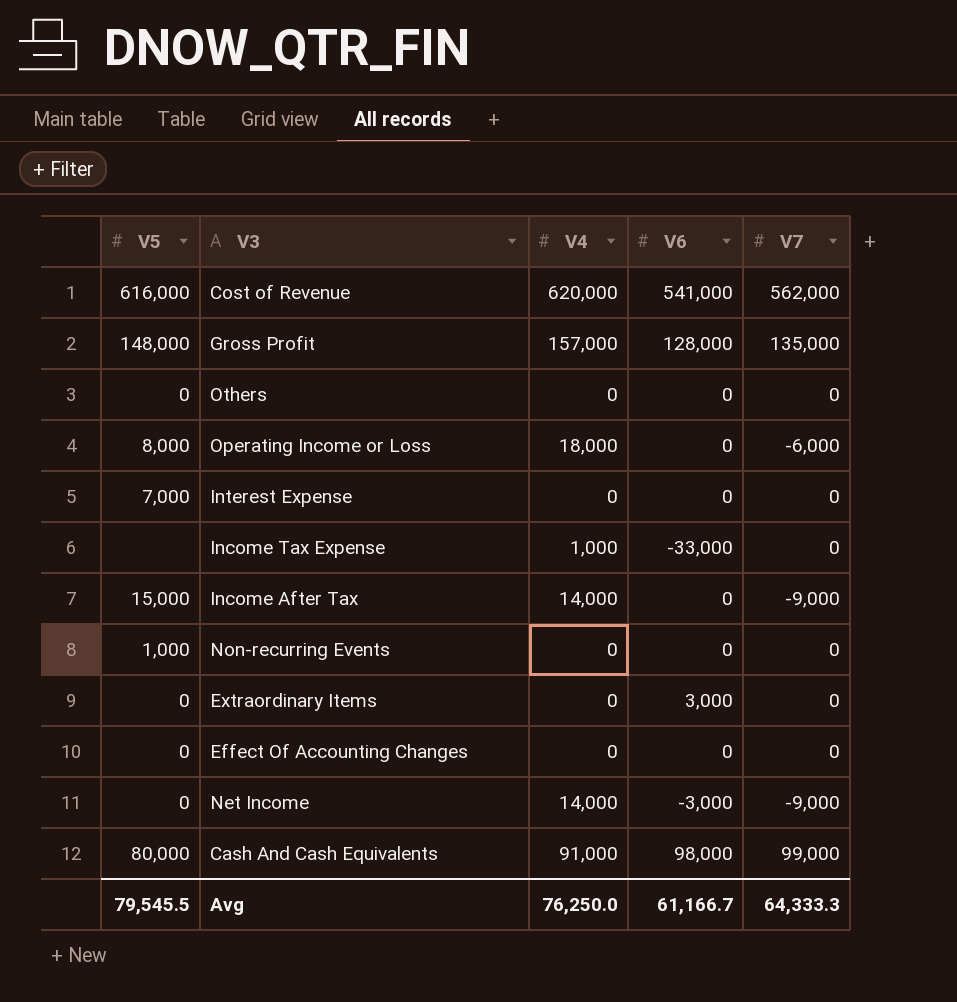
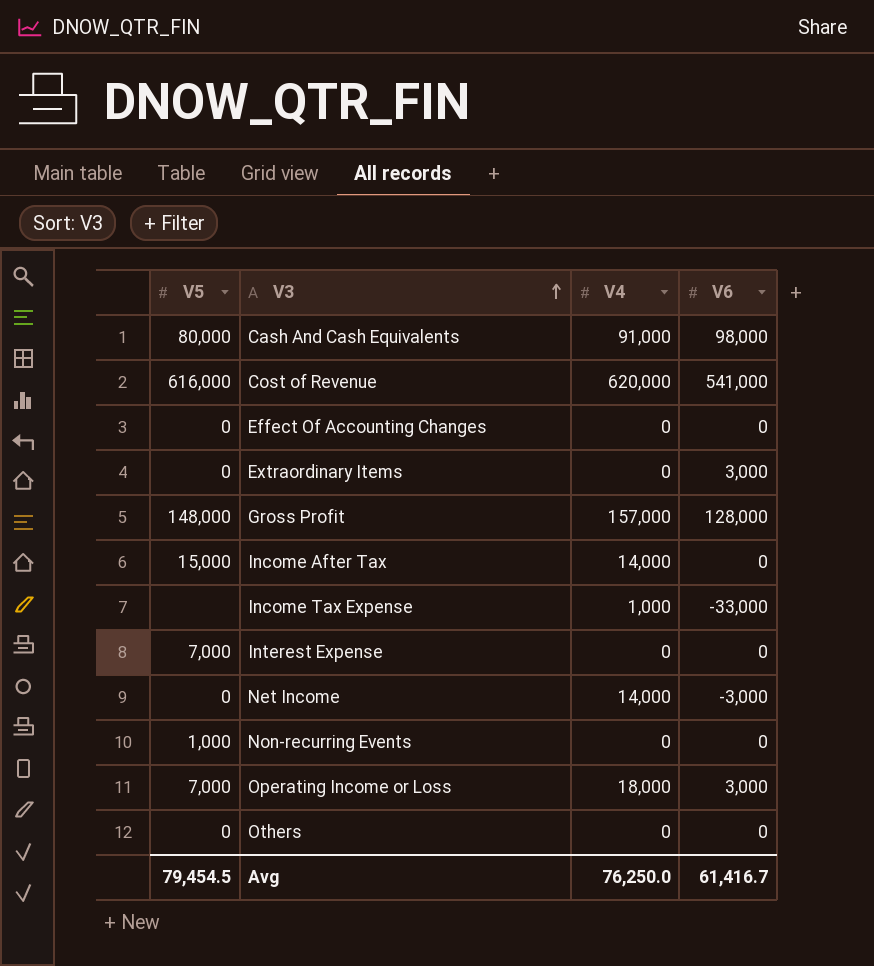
row order: none -> V3 ascending
column V7 | position: 5 -> none
Operating Income or Loss | V5: 8,000 -> 7,000
Operating Income or Loss | V6: 0 -> 3,000
Avg | V5: 79,545.5 -> 79,454.5
Avg | V6: 61,166.7 -> 61,416.7

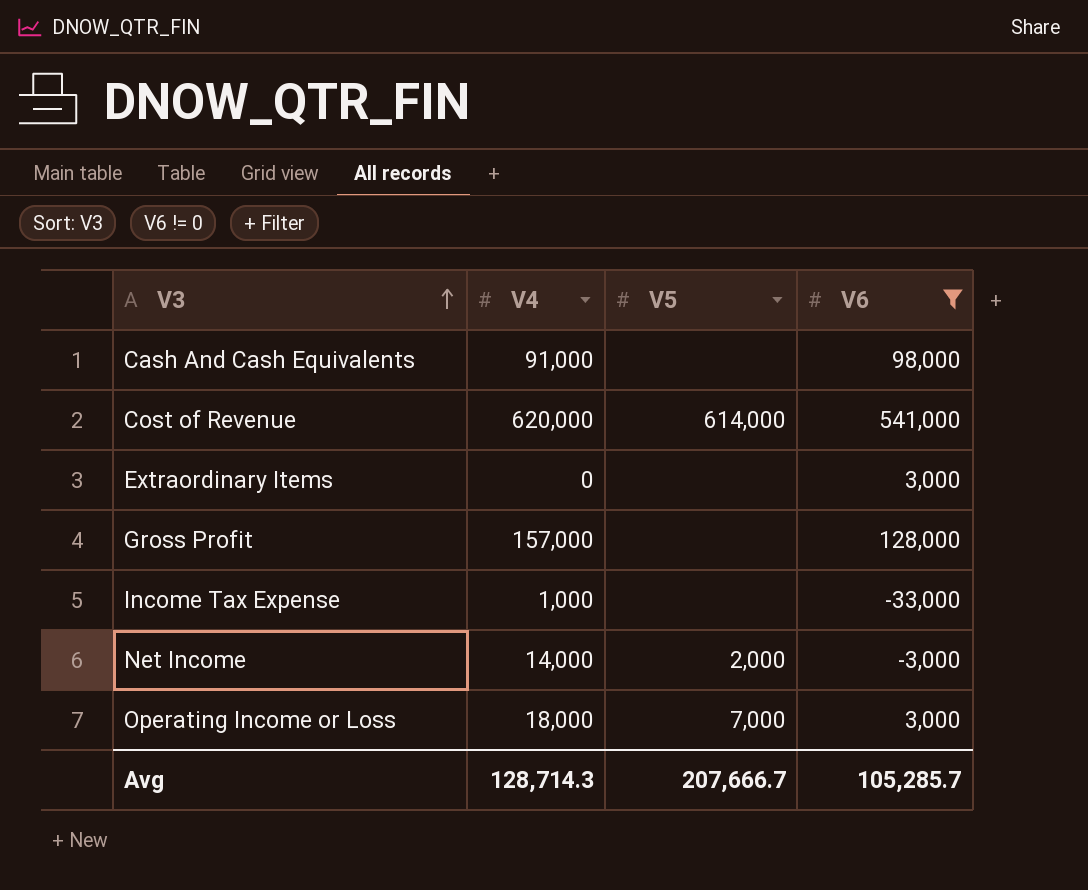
filter: none -> V6 != 0
column V5 | position: 1 -> 3
Cash And Cash Equivalents | V5: 80,000 -> none
Cost of Revenue | V5: 616,000 -> 614,000
Extraordinary Items | V5: 0 -> none
Gross Profit | V5: 148,000 -> none
Net Income | V5: 0 -> 2,000
Avg | V4: 76,250.0 -> 128,714.3
Avg | V5: 79,454.5 -> 207,666.7
Avg | V6: 61,416.7 -> 105,285.7

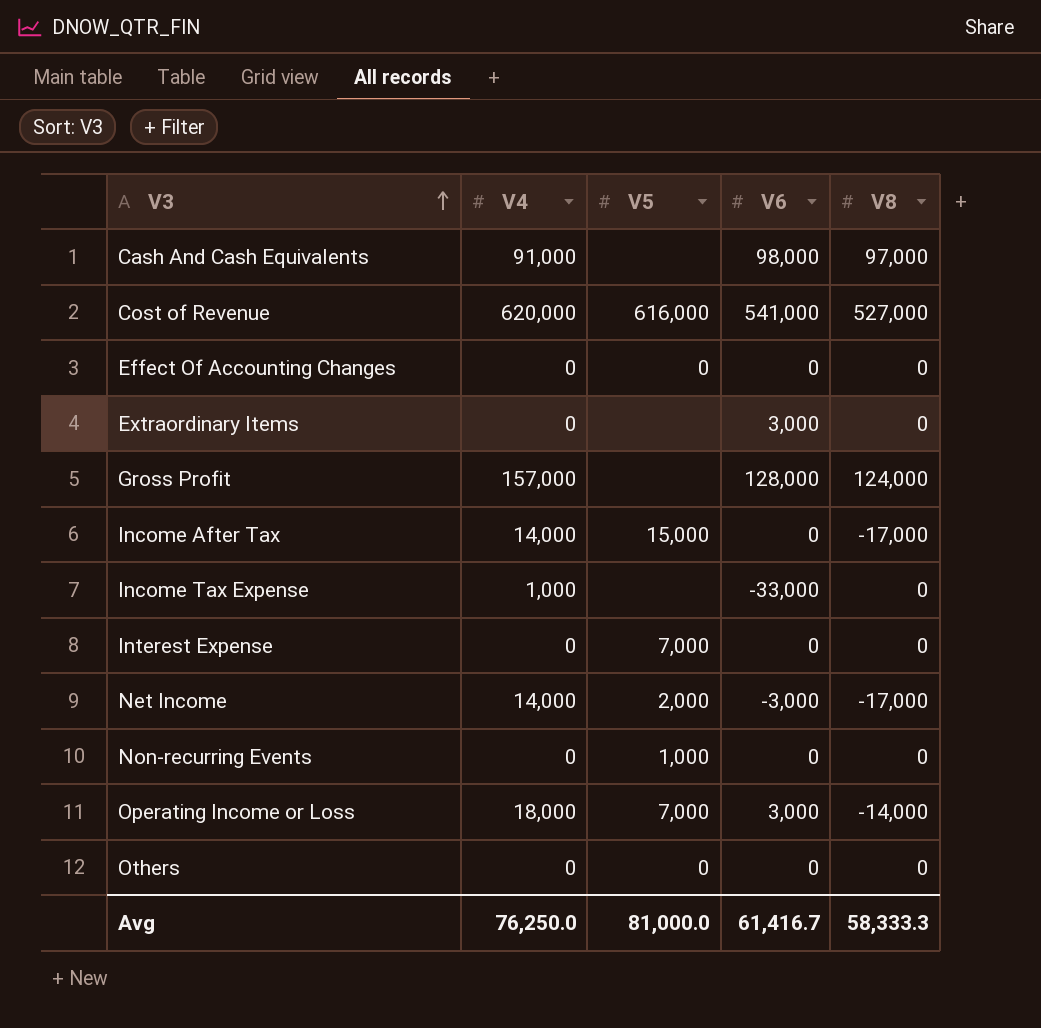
filter: V6 != 0 -> none
column V8 | position: none -> 5
Cost of Revenue | V5: 614,000 -> 616,000
Avg | V4: 128,714.3 -> 76,250.0
Avg | V5: 207,666.7 -> 81,000.0
Avg | V6: 105,285.7 -> 61,416.7

